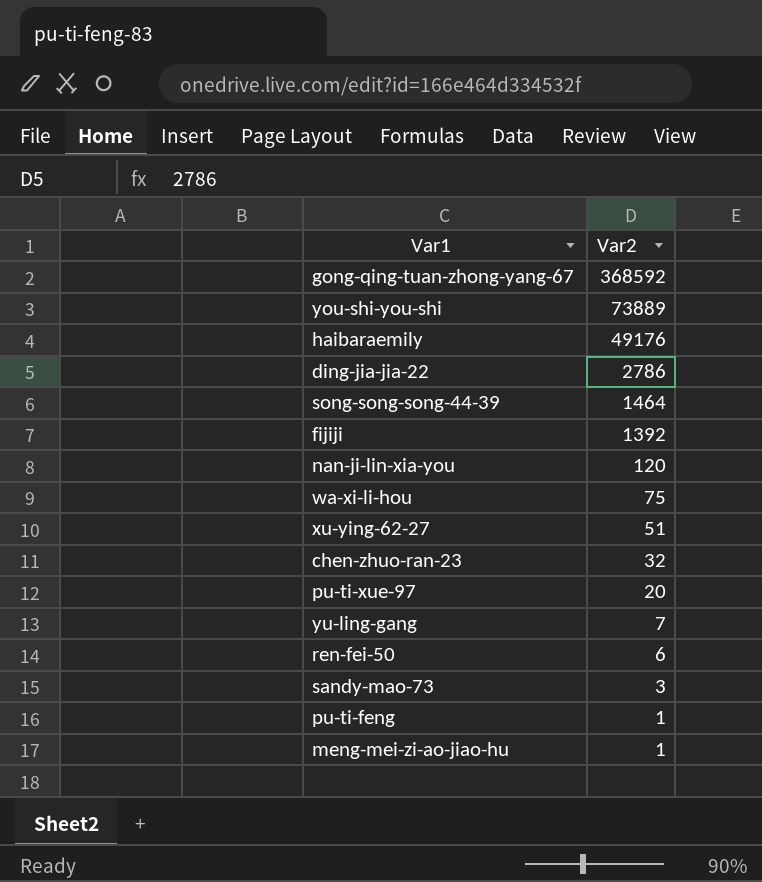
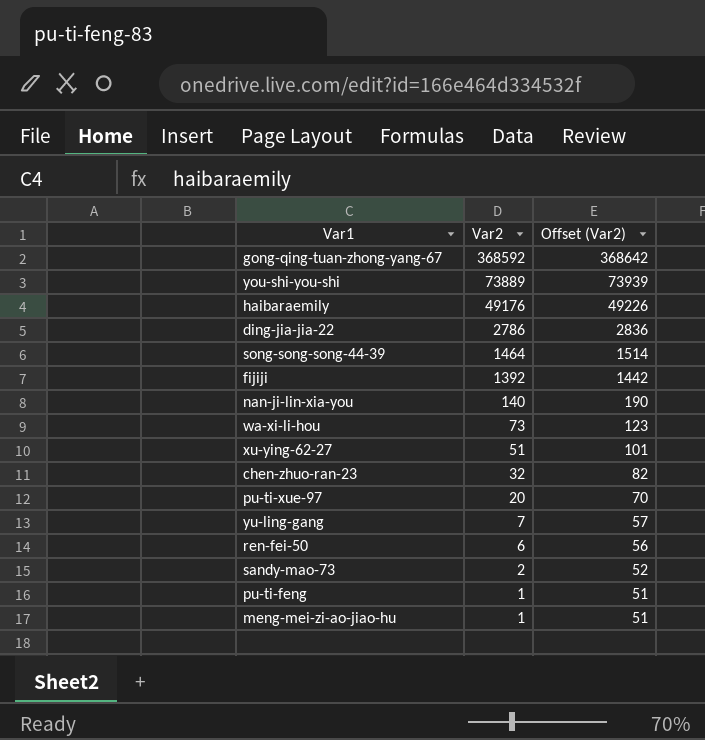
column Offset (Var2) | formula: none -> [Var2] + 50
nan-ji-lin-xia-you | Var2: 120 -> 140
wa-xi-li-hou | Var2: 75 -> 73
sandy-mao-73 | Var2: 3 -> 2

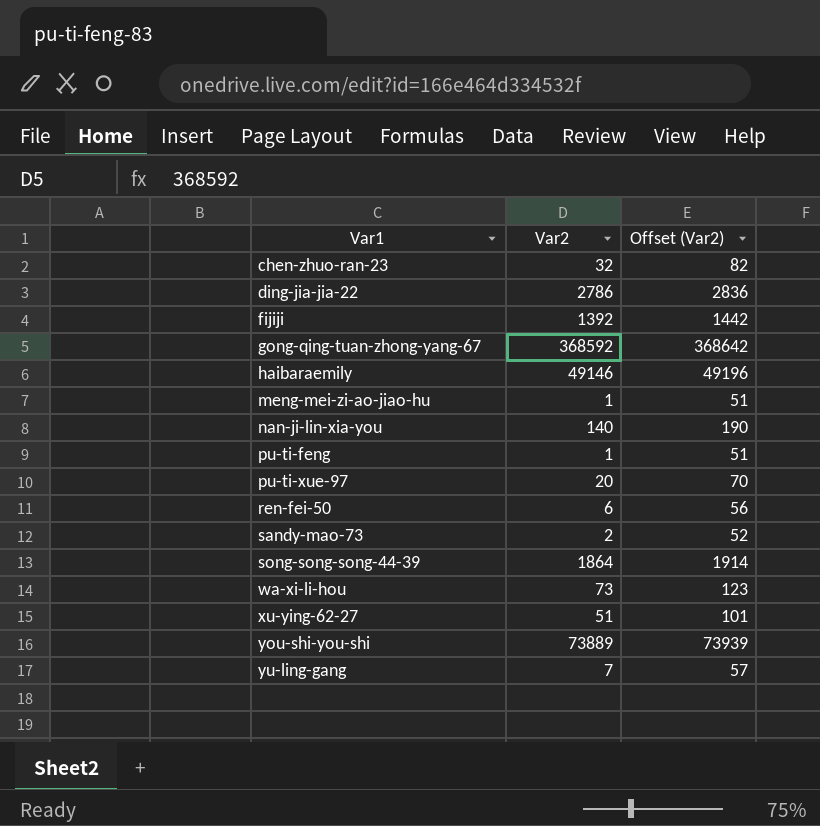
row order: Var2 descending -> Var1 ascending
haibaraemily | Var2: 49176 -> 49146
haibaraemily | Offset (Var2): 49226 -> 49196
song-song-song-44-39 | Var2: 1464 -> 1864
song-song-song-44-39 | Offset (Var2): 1514 -> 1914

